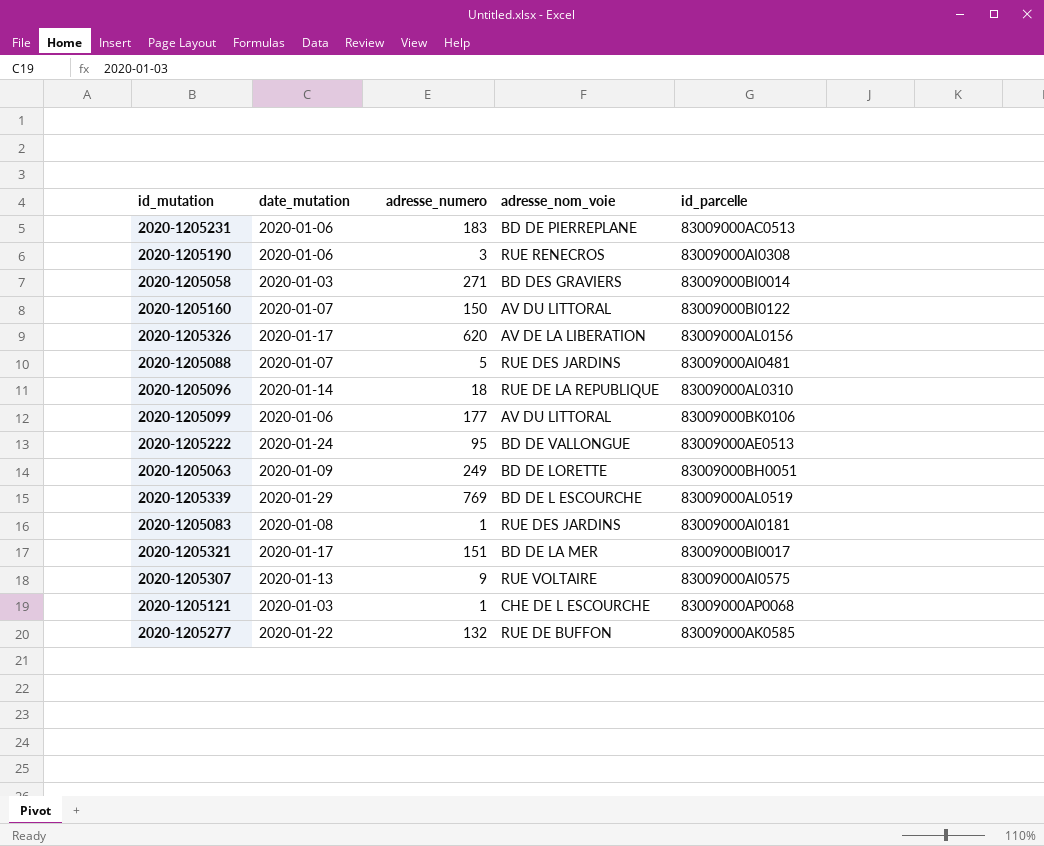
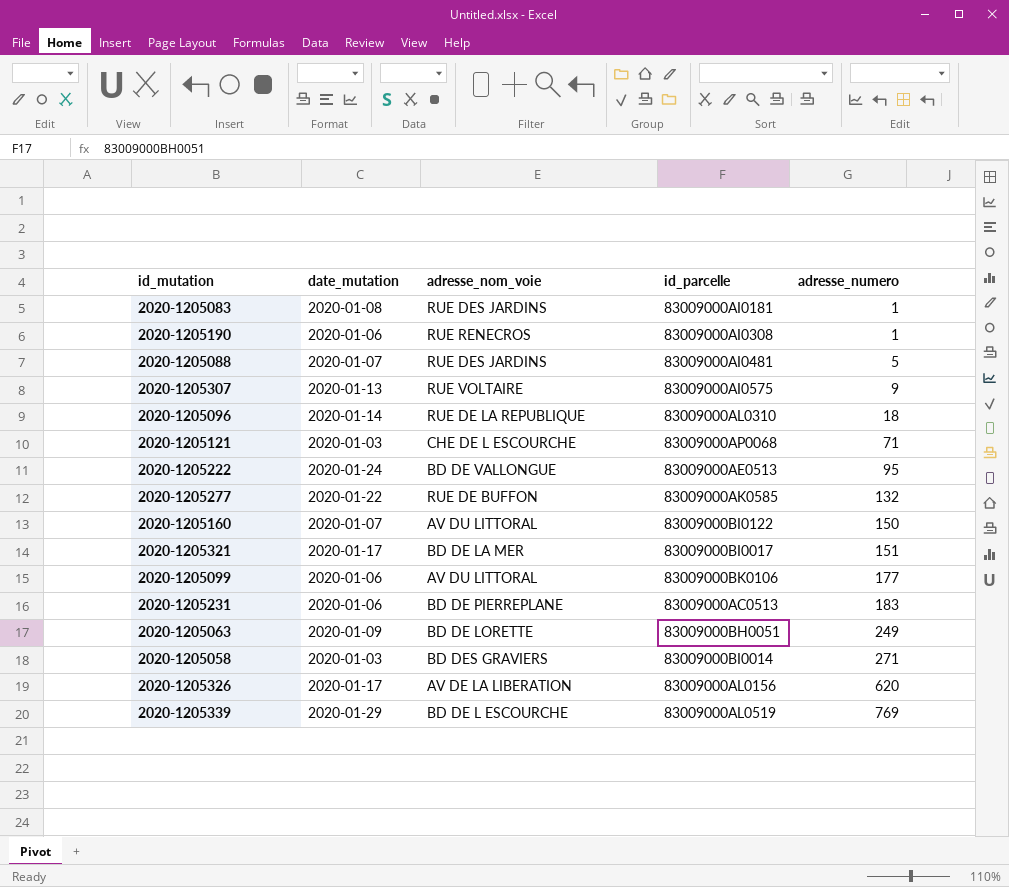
row order: none -> adresse_numero ascending
column adresse_numero | position: 3 -> 5
2020-1205190 | adresse_numero: 3 -> 1
2020-1205121 | adresse_numero: 1 -> 71

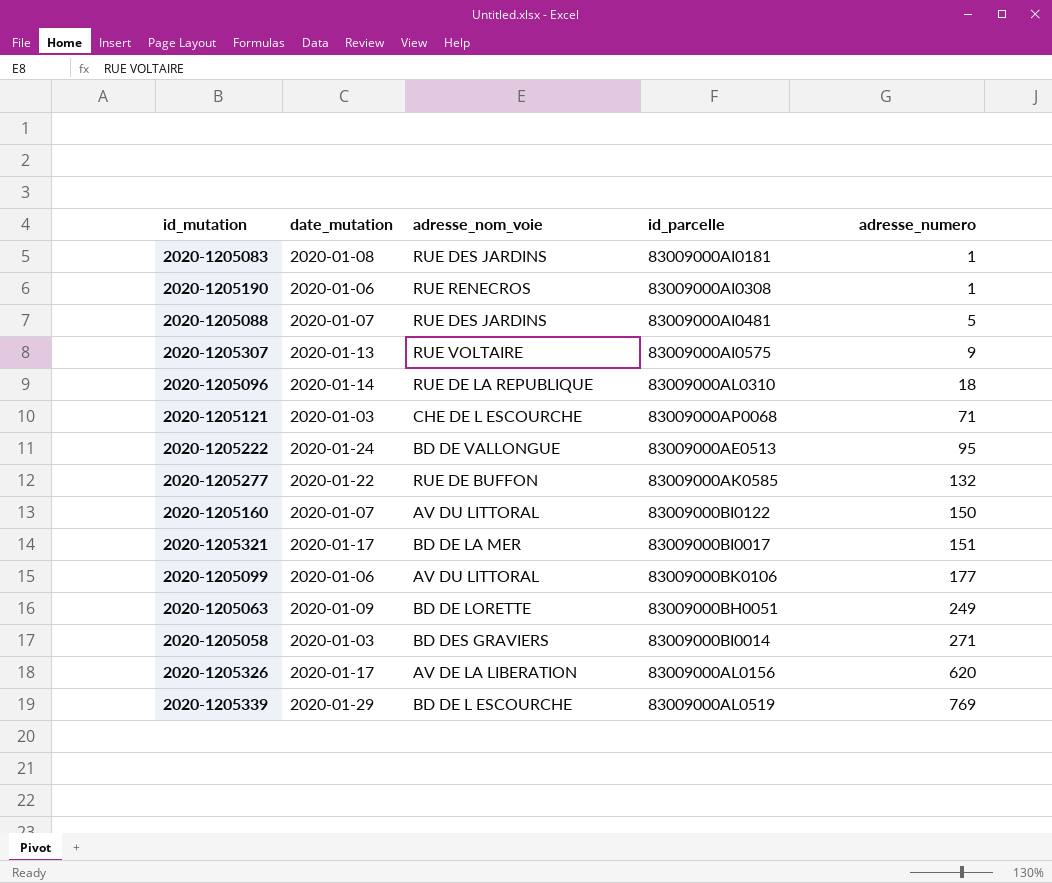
row 2020-1205231: 2020-01-06 | BD DE PIERREPLANE | 83009000AC0513 | 183 -> none

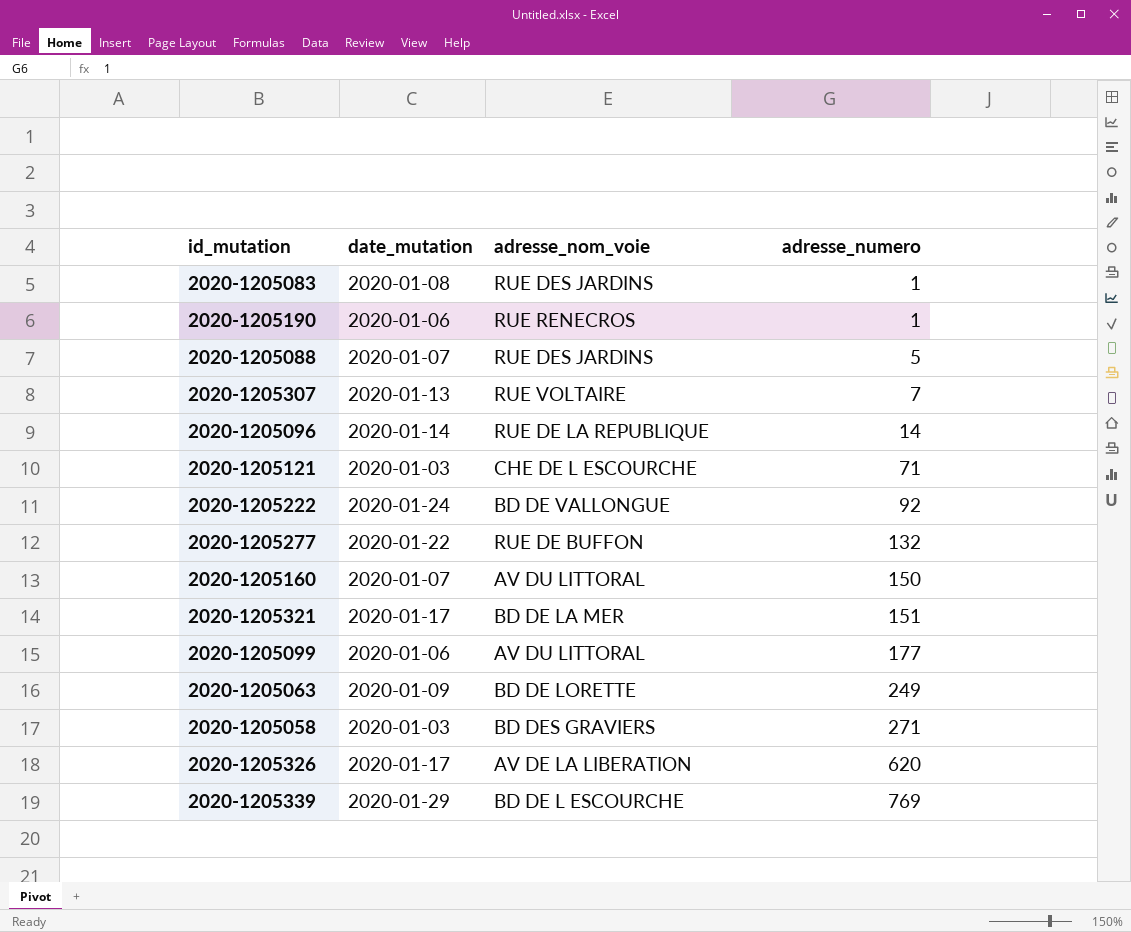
column id_parcelle | position: 4 -> none
2020-1205307 | adresse_numero: 9 -> 7
2020-1205096 | adresse_numero: 18 -> 14
2020-1205222 | adresse_numero: 95 -> 92

